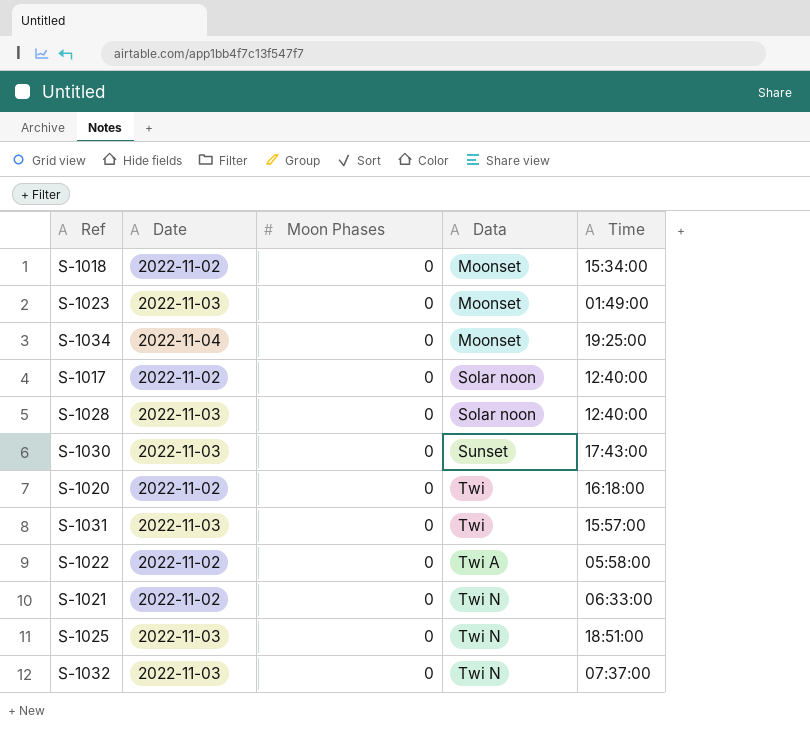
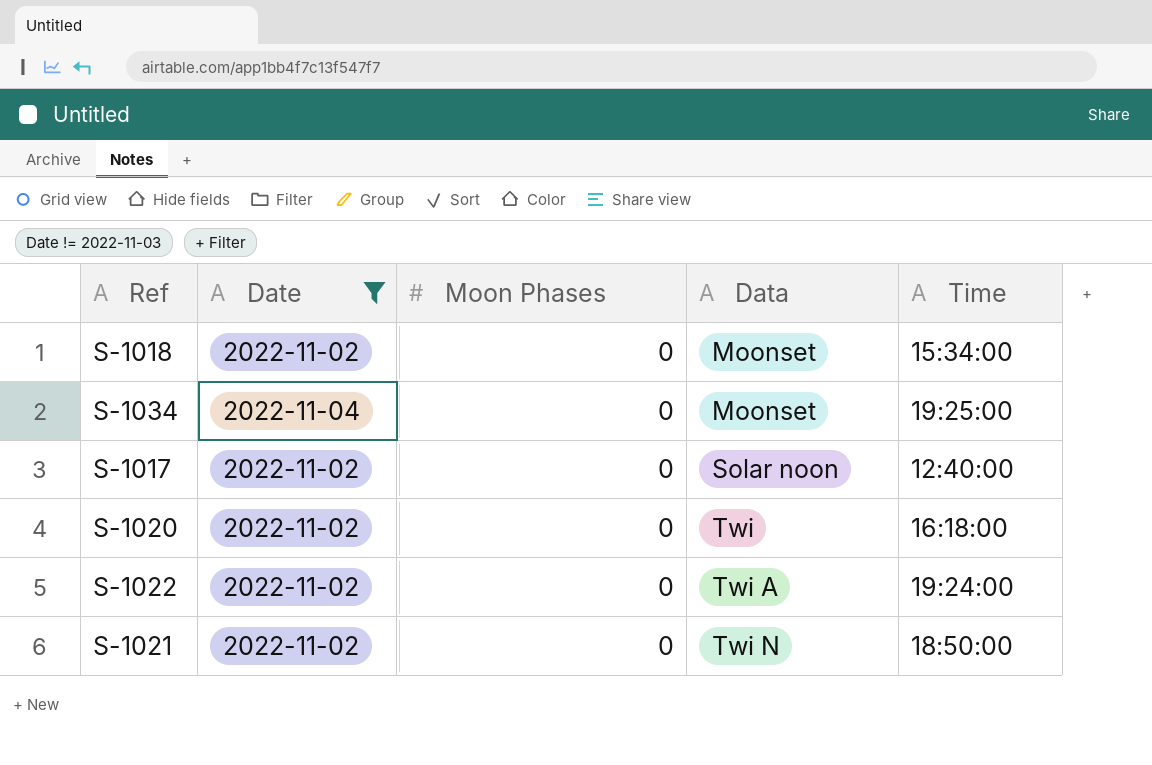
filter: none -> Date != 2022-11-03
S-1022 | Time: 05:58:00 -> 19:24:00
S-1021 | Time: 06:33:00 -> 18:50:00

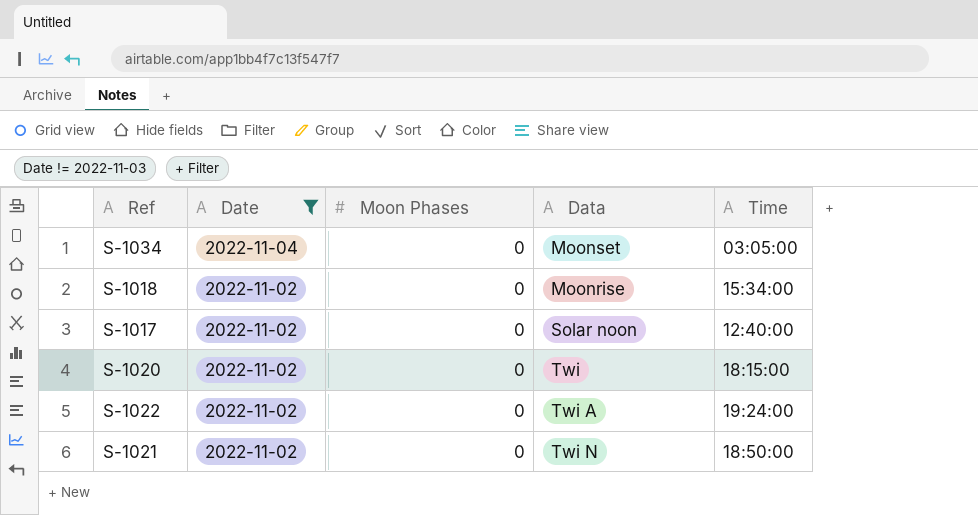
row order: Data ascending -> Date descending
S-1034 | Time: 19:25:00 -> 03:05:00
S-1018 | Data: Moonset -> Moonrise
S-1020 | Time: 16:18:00 -> 18:15:00

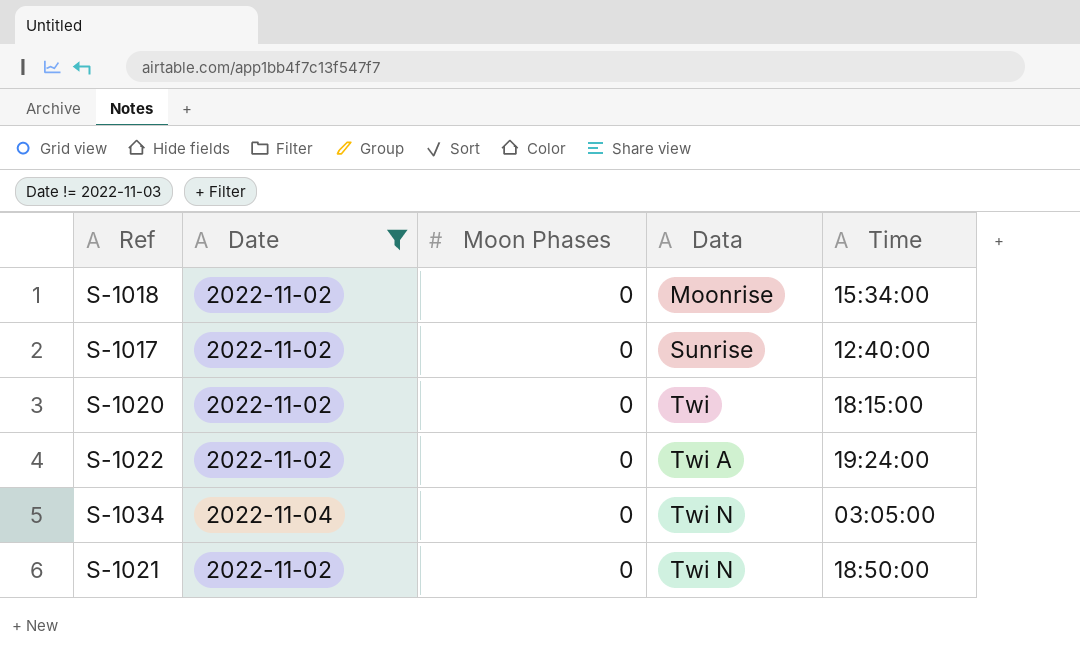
row order: Date descending -> Data ascending
S-1017 | Data: Solar noon -> Sunrise
S-1034 | Data: Moonset -> Twi N

